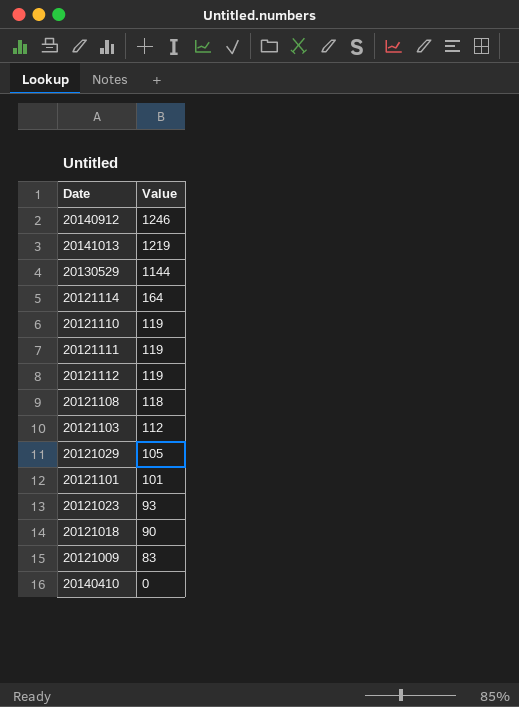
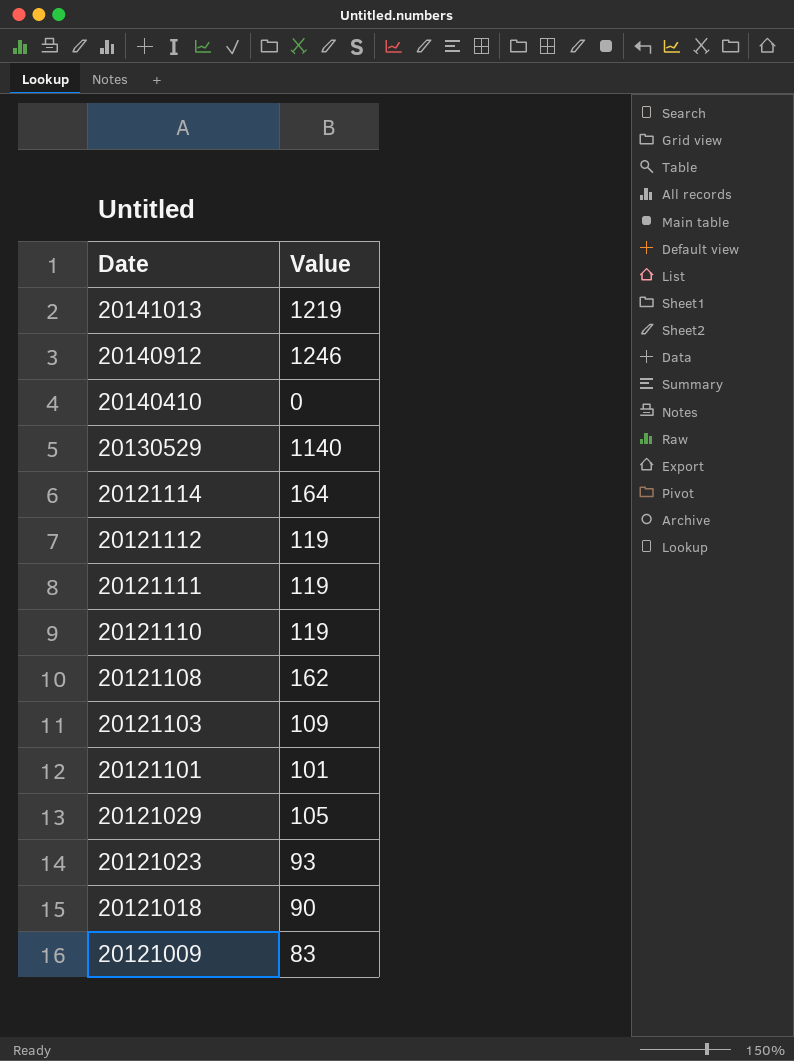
row order: Value descending -> Date descending
20130529 | Value: 1144 -> 1140
20121108 | Value: 118 -> 162
20121103 | Value: 112 -> 109

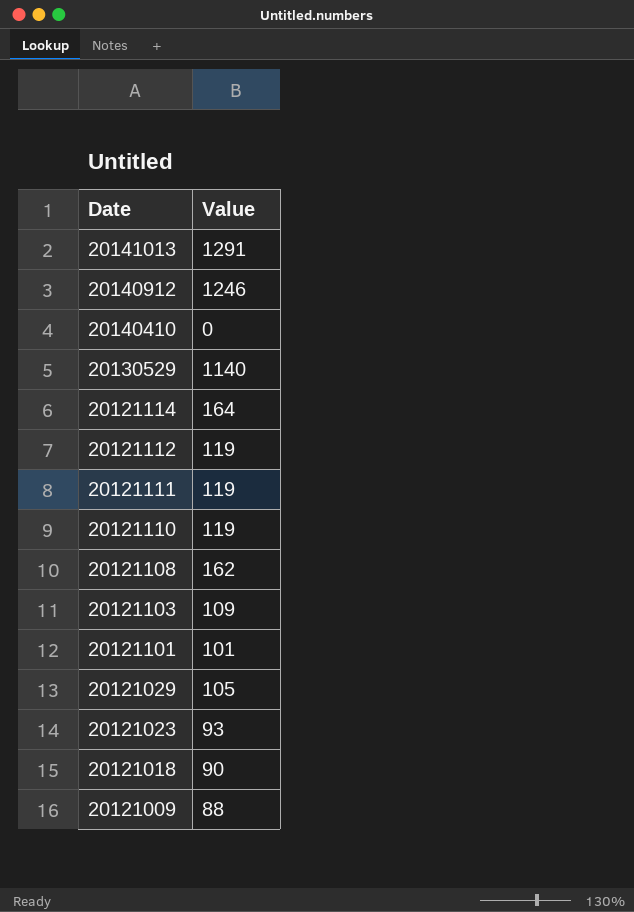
20141013 | Value: 1219 -> 1291
20121009 | Value: 83 -> 88

